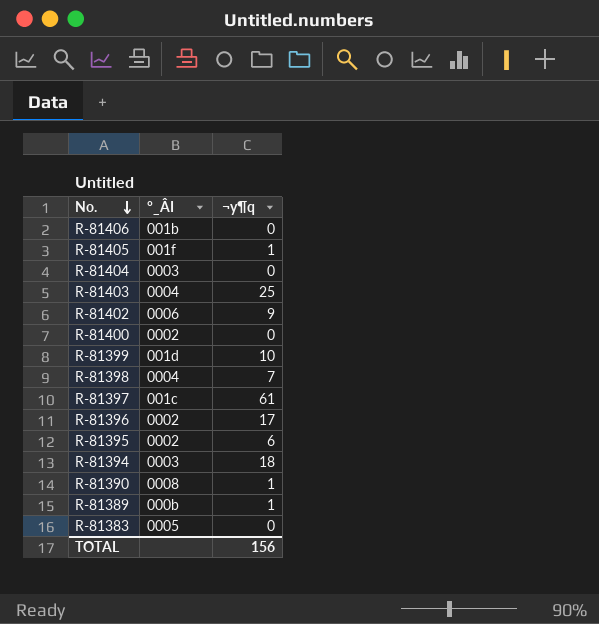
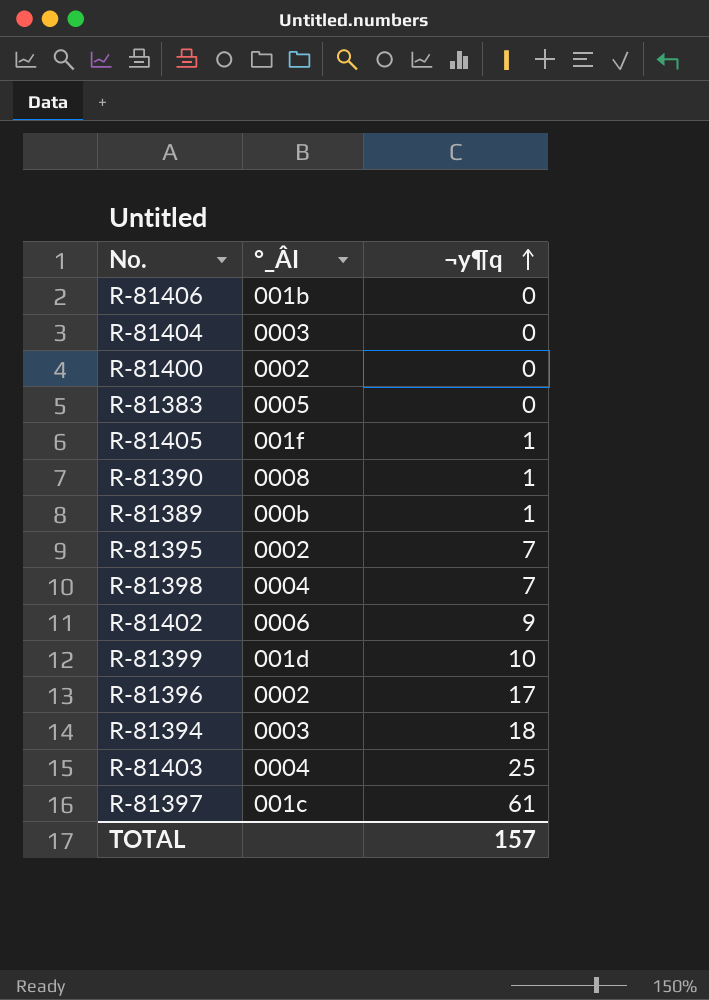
row order: No. descending -> ¬y¶q ascending
R-81395 | ¬y¶q: 6 -> 7
TOTAL | ¬y¶q: 156 -> 157

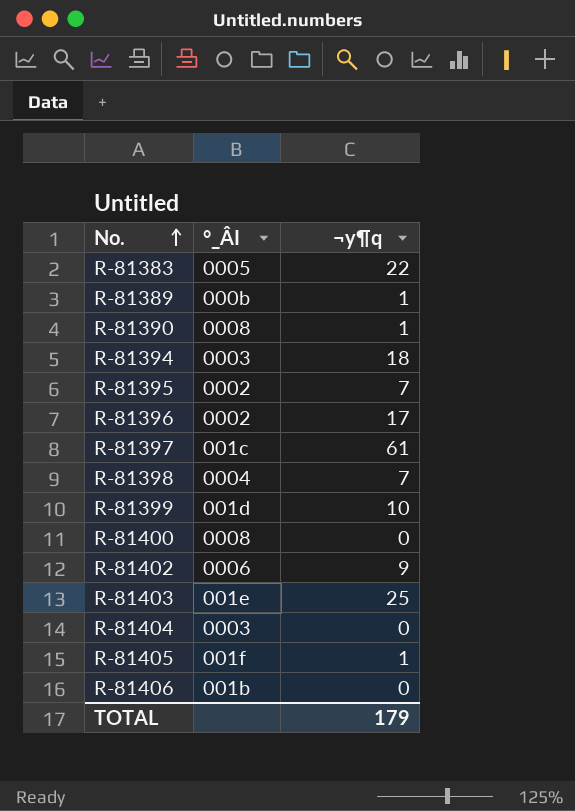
row order: ¬y¶q ascending -> No. ascending
R-81383 | ¬y¶q: 0 -> 22
R-81400 | °_ÂI: 0002 -> 0008
R-81403 | °_ÂI: 0004 -> 001e
TOTAL | ¬y¶q: 157 -> 179

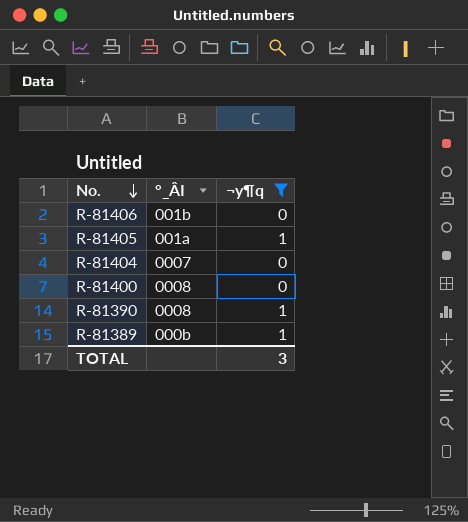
filter: none -> ¬y¶q <= 1
row order: No. ascending -> No. descending
R-81405 | °_ÂI: 001f -> 001a
R-81404 | °_ÂI: 0003 -> 0007
TOTAL | ¬y¶q: 179 -> 3

